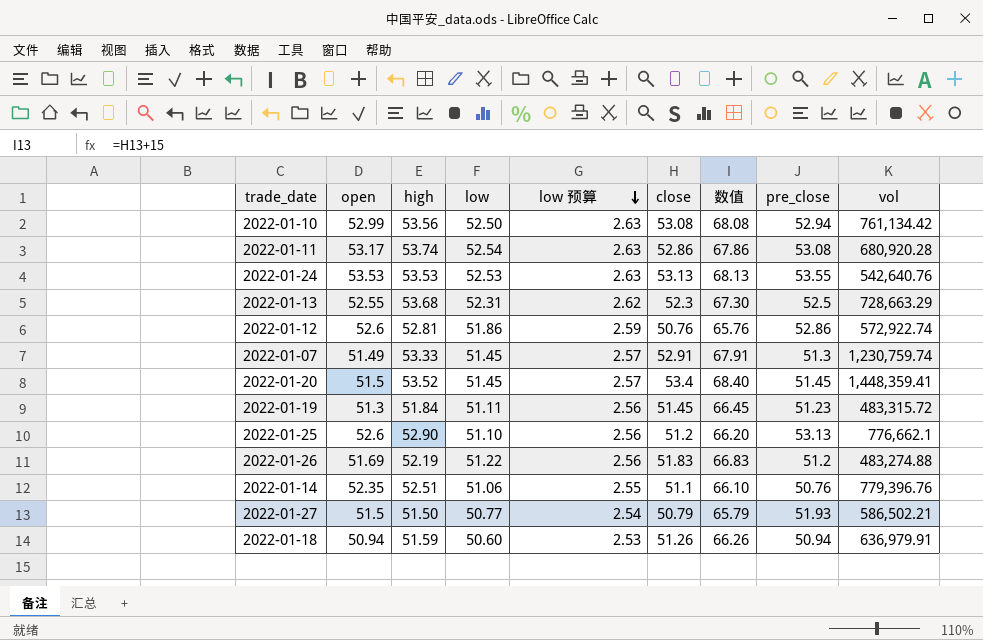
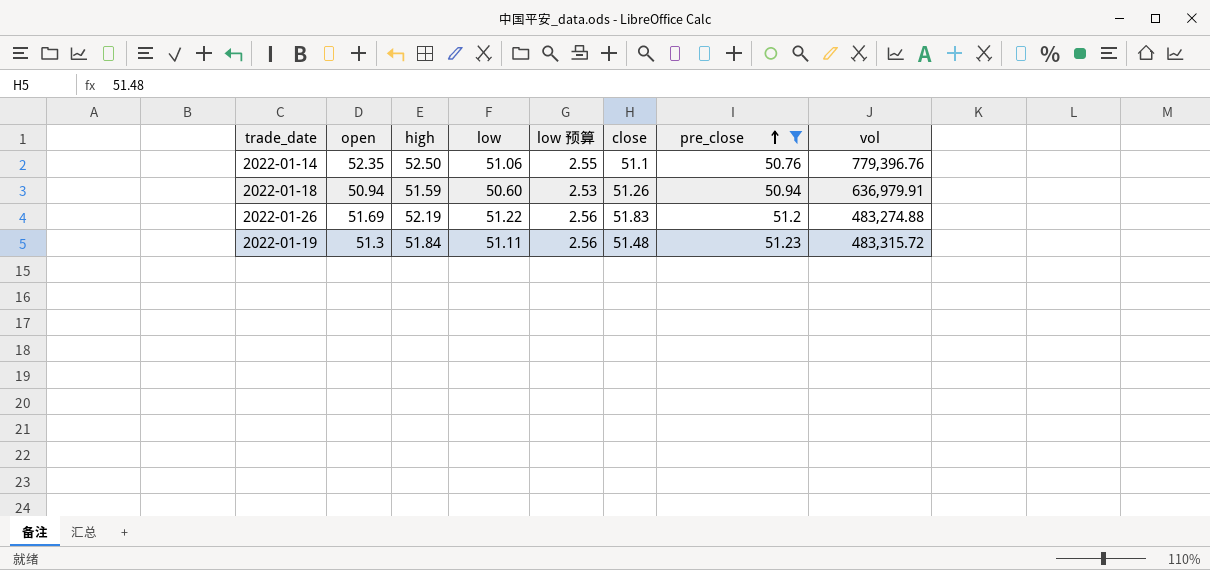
filter: none -> pre_close <= 51.23
row order: low 预算 descending -> pre_close ascending
column 数值 | formula: [close] + 15 -> none
2022-01-14 | high: 52.51 -> 52.50
2022-01-19 | close: 51.45 -> 51.48

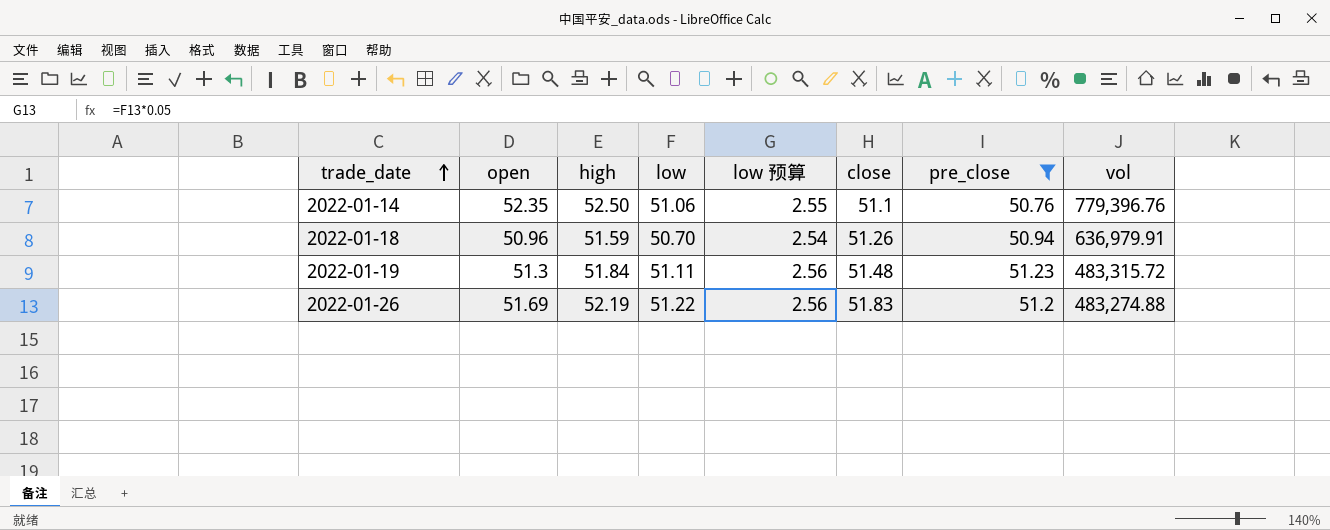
row order: pre_close ascending -> trade_date ascending
2022-01-18 | open: 50.94 -> 50.96
2022-01-18 | low: 50.60 -> 50.70
2022-01-18 | low 预算: 2.53 -> 2.54

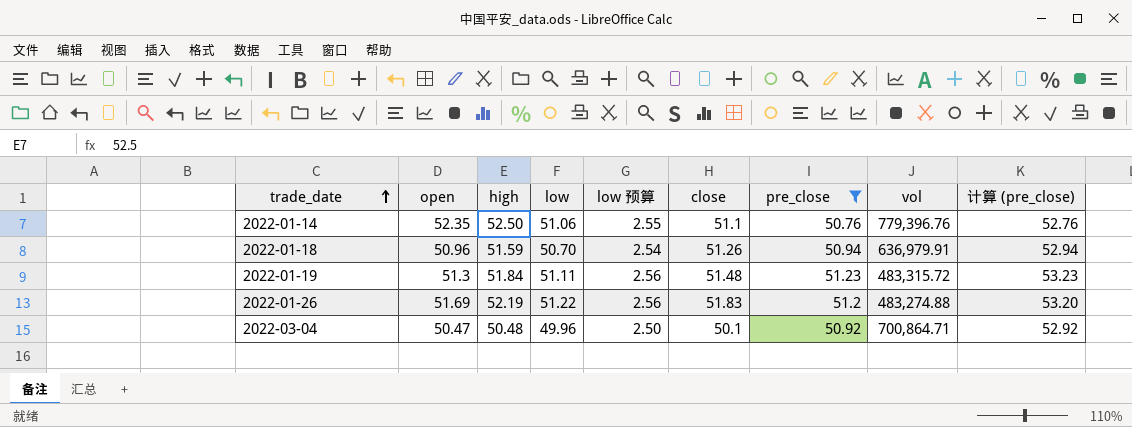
column 计算 (pre_close) | formula: none -> [pre_close] + 2
row 2022-03-04: none -> 50.47 | 50.48 | 49.96 | 2.50 | 50.1 | 50.92 | 700,864.71 | 52.92

